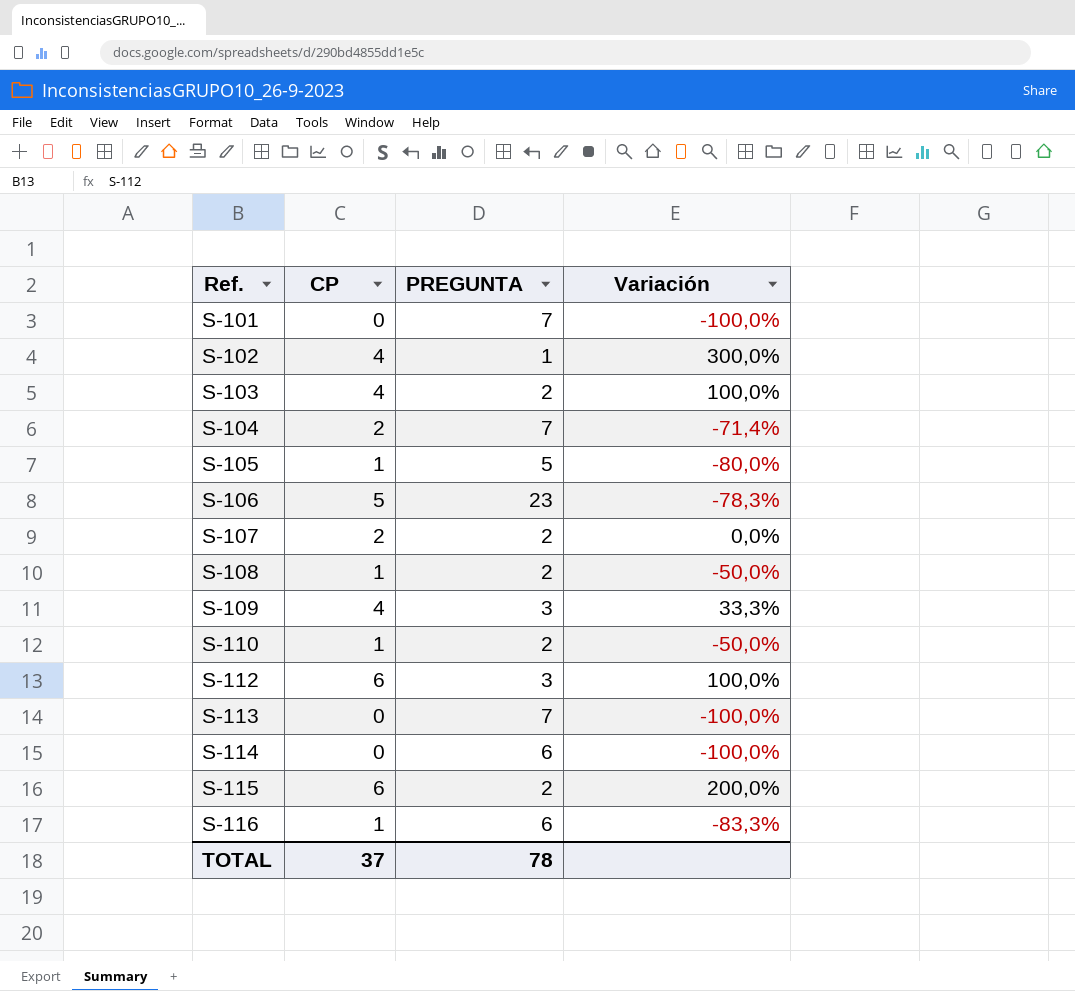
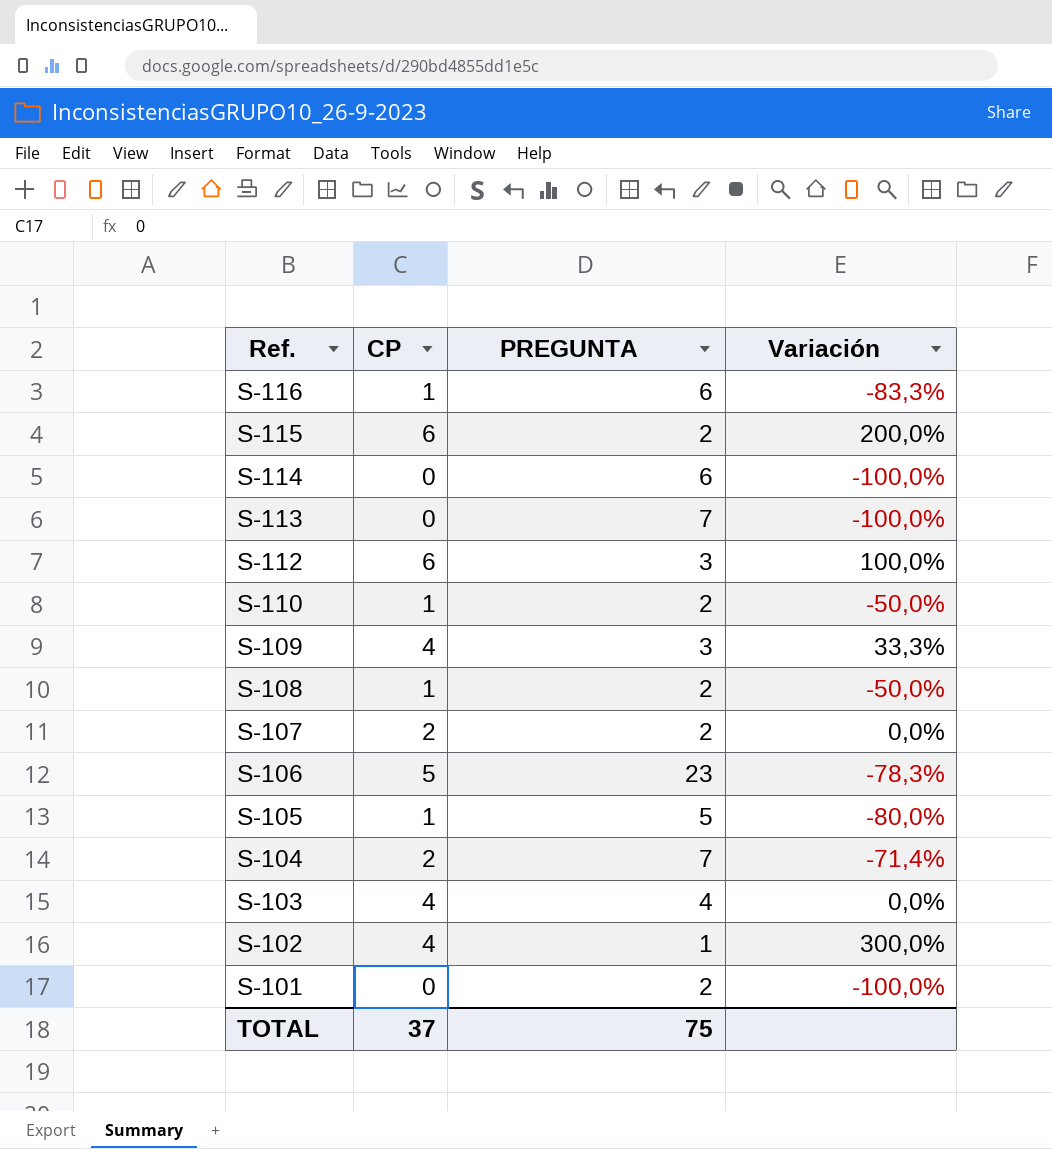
row order: Ref. ascending -> Ref. descending
S-103 | PREGUNTA: 2 -> 4
S-103 | Variación: 100,0% -> 0,0%
S-101 | PREGUNTA: 7 -> 2
TOTAL | PREGUNTA: 78 -> 75

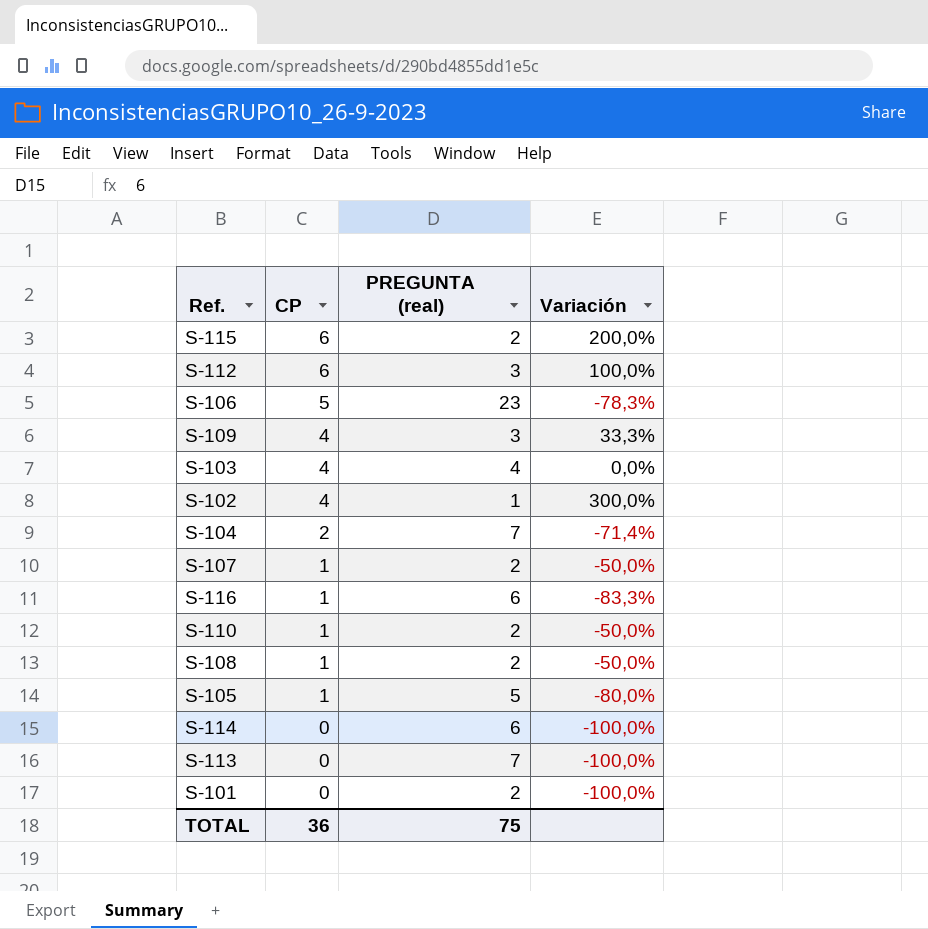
row order: Ref. descending -> CP descending
column name: PREGUNTA -> PREGUNTA (real)
S-107 | CP: 2 -> 1
S-107 | Variación: 0,0% -> -50,0%
TOTAL | CP: 37 -> 36

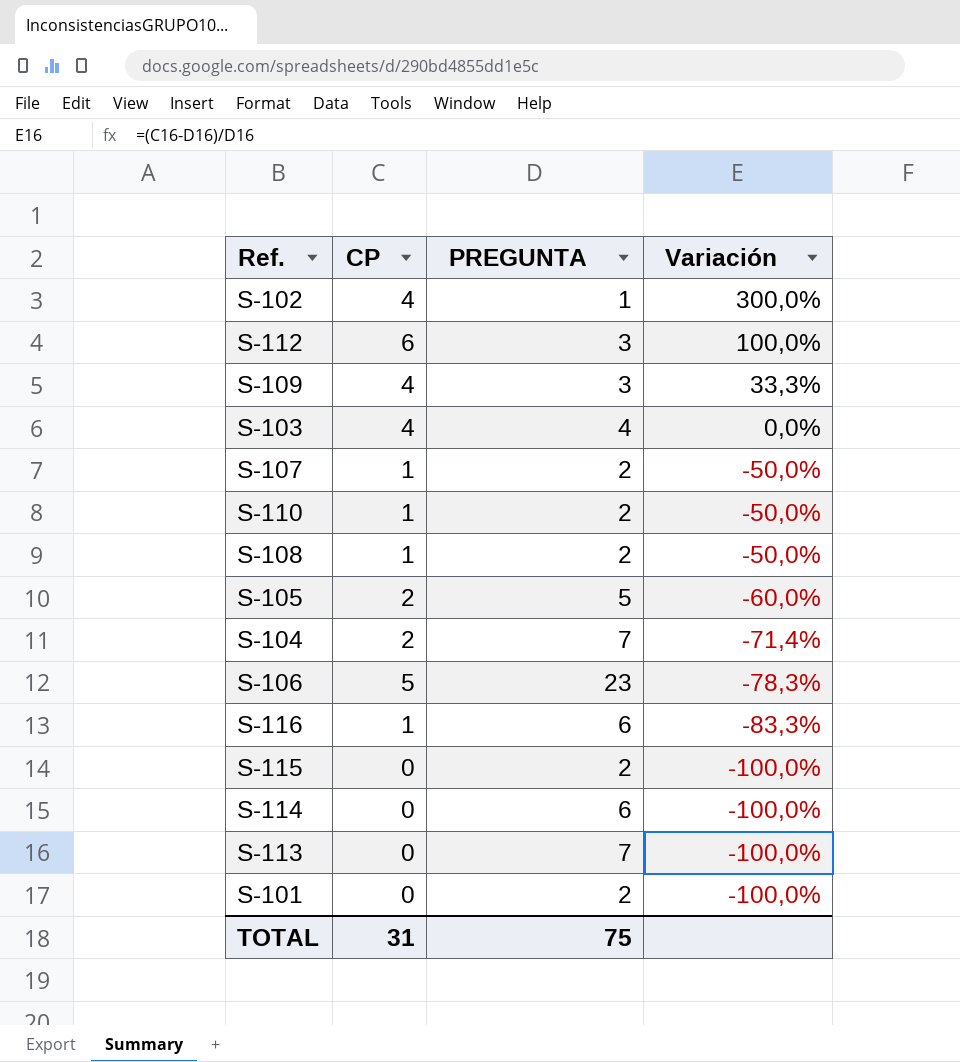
row order: CP descending -> Variación descending
column name: PREGUNTA (real) -> PREGUNTA
S-105 | CP: 1 -> 2
S-105 | Variación: -80,0% -> -60,0%
S-115 | CP: 6 -> 0
S-115 | Variación: 200,0% -> -100,0%
TOTAL | CP: 36 -> 31

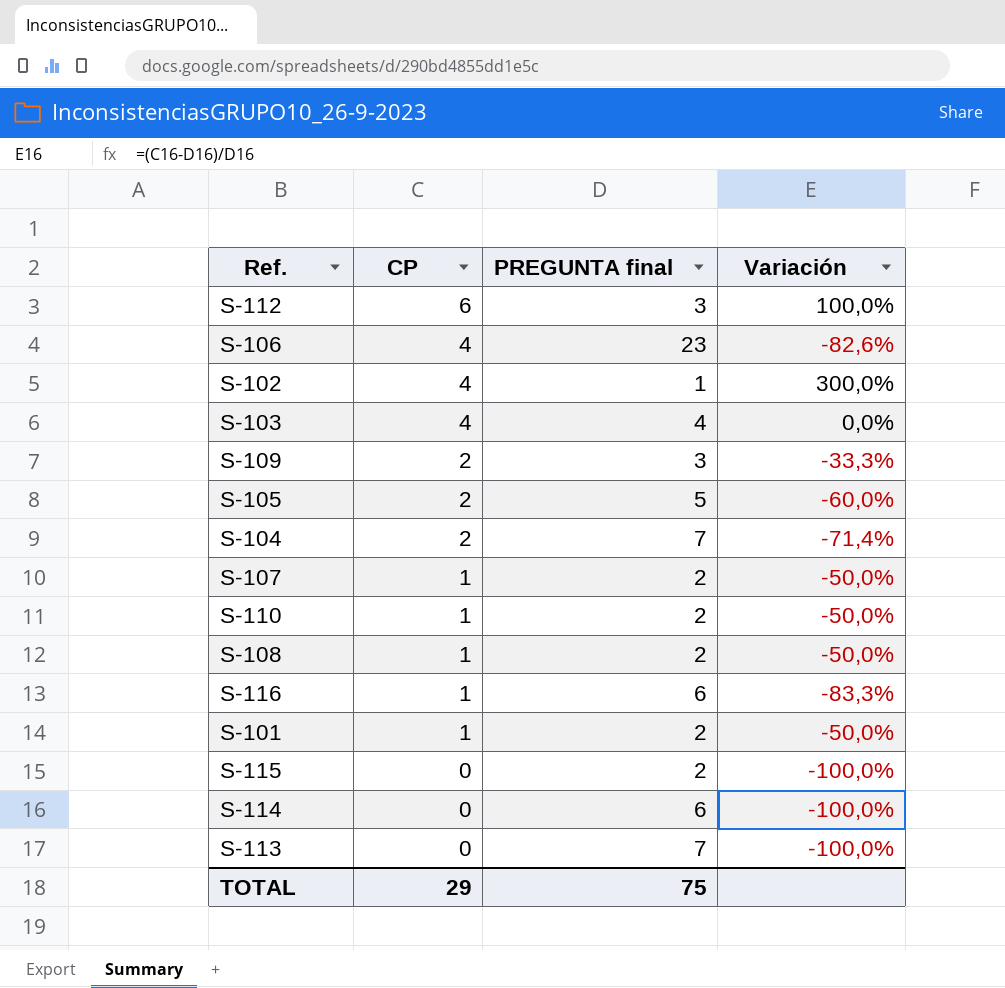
row order: Variación descending -> CP descending
column name: PREGUNTA -> PREGUNTA final
S-106 | CP: 5 -> 4
S-106 | Variación: -78,3% -> -82,6%
S-109 | CP: 4 -> 2
S-109 | Variación: 33,3% -> -33,3%
S-101 | CP: 0 -> 1
S-101 | Variación: -100,0% -> -50,0%
TOTAL | CP: 31 -> 29

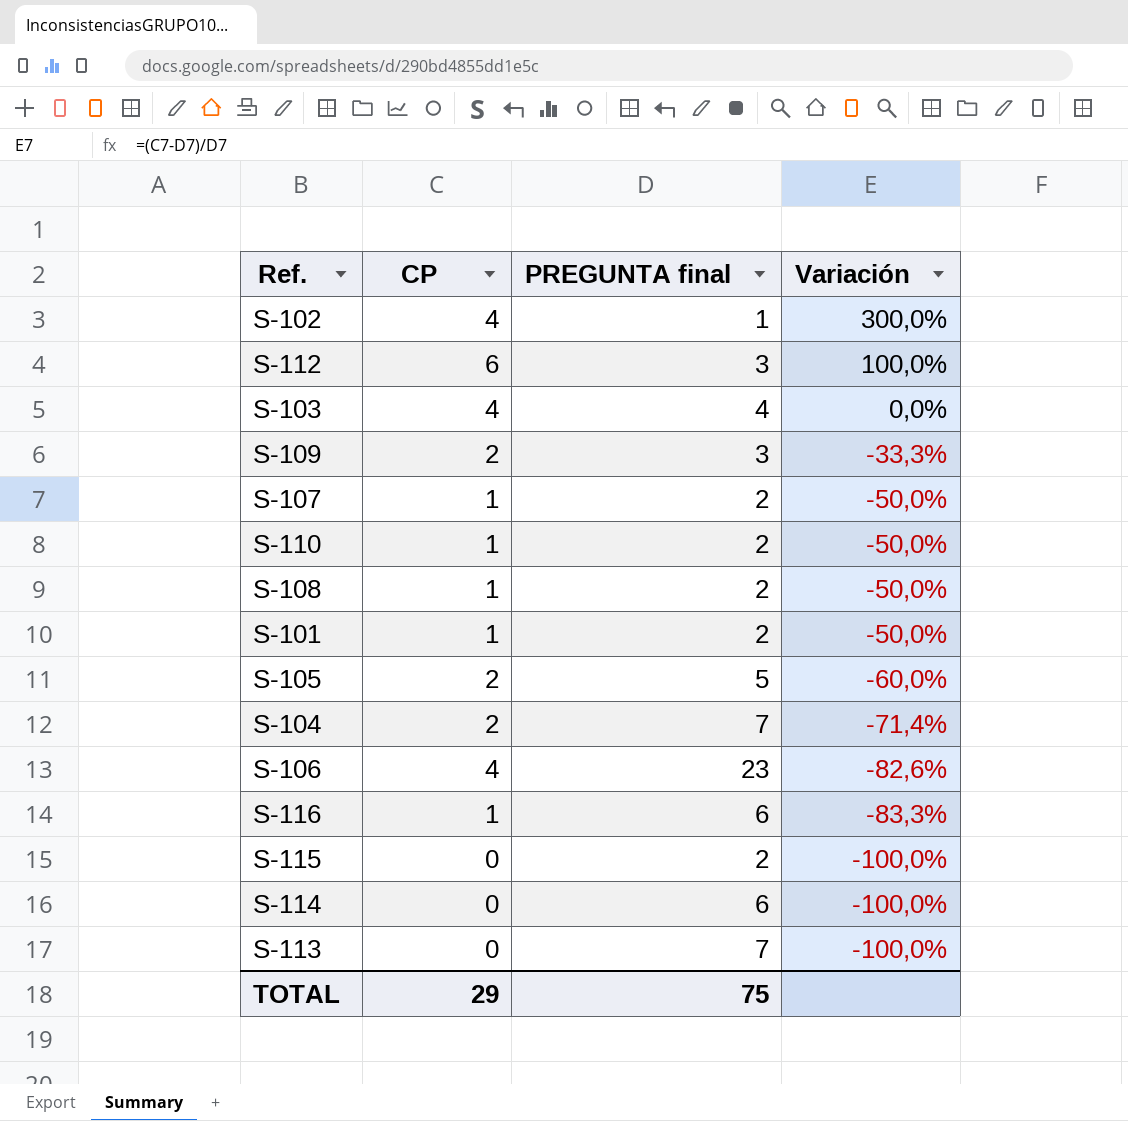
row order: CP descending -> Variación descending

